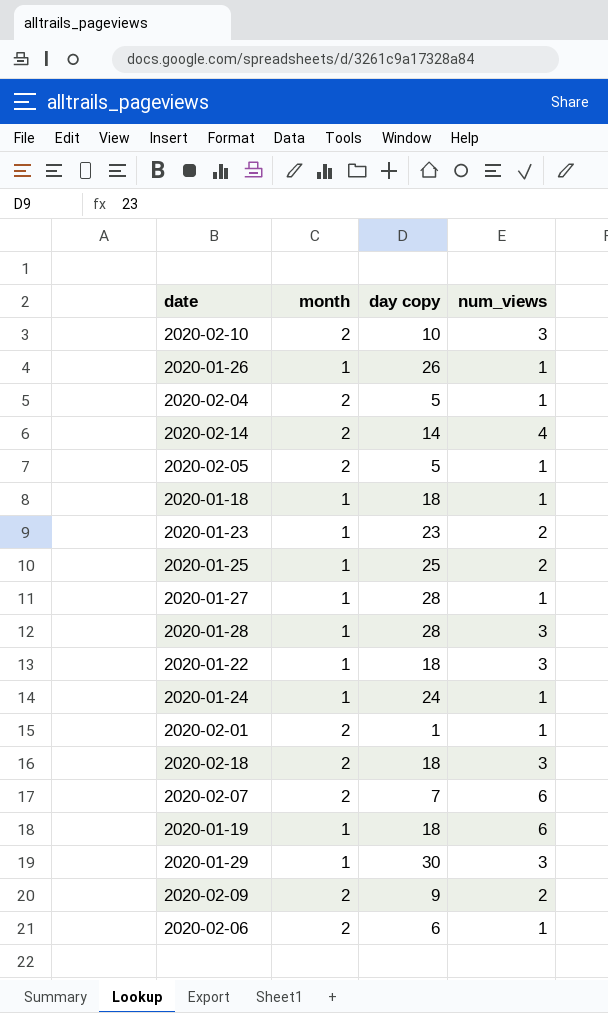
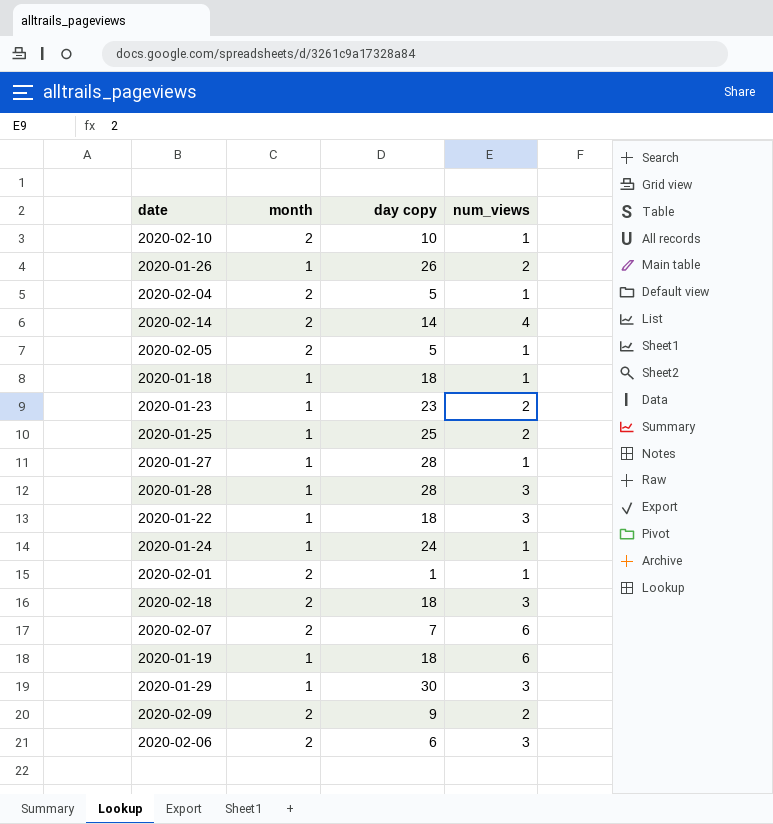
2020-02-10 | num_views: 3 -> 1
2020-01-26 | num_views: 1 -> 2
2020-02-06 | num_views: 1 -> 3

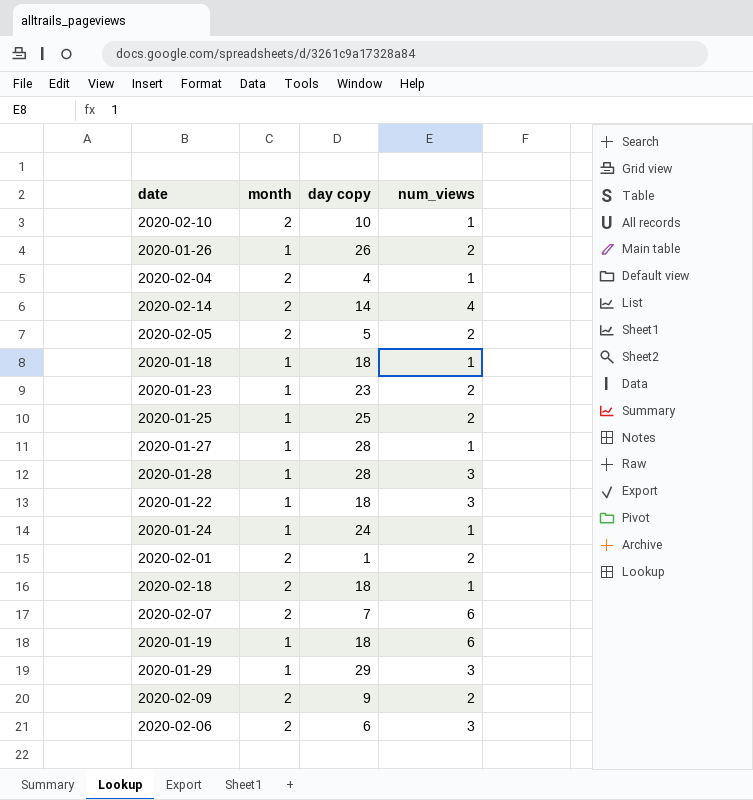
2020-02-04 | day copy: 5 -> 4
2020-02-05 | num_views: 1 -> 2
2020-02-01 | num_views: 1 -> 2
2020-02-18 | num_views: 3 -> 1
2020-01-29 | day copy: 30 -> 29

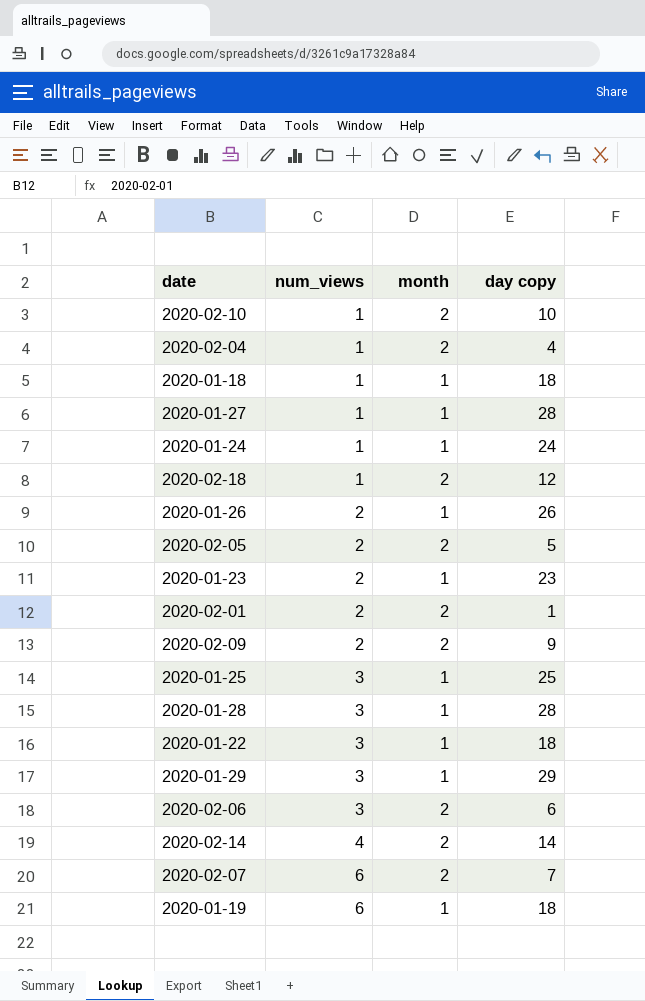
row order: none -> num_views ascending
column num_views | position: 4 -> 2
2020-02-18 | day copy: 18 -> 12
2020-01-25 | num_views: 2 -> 3

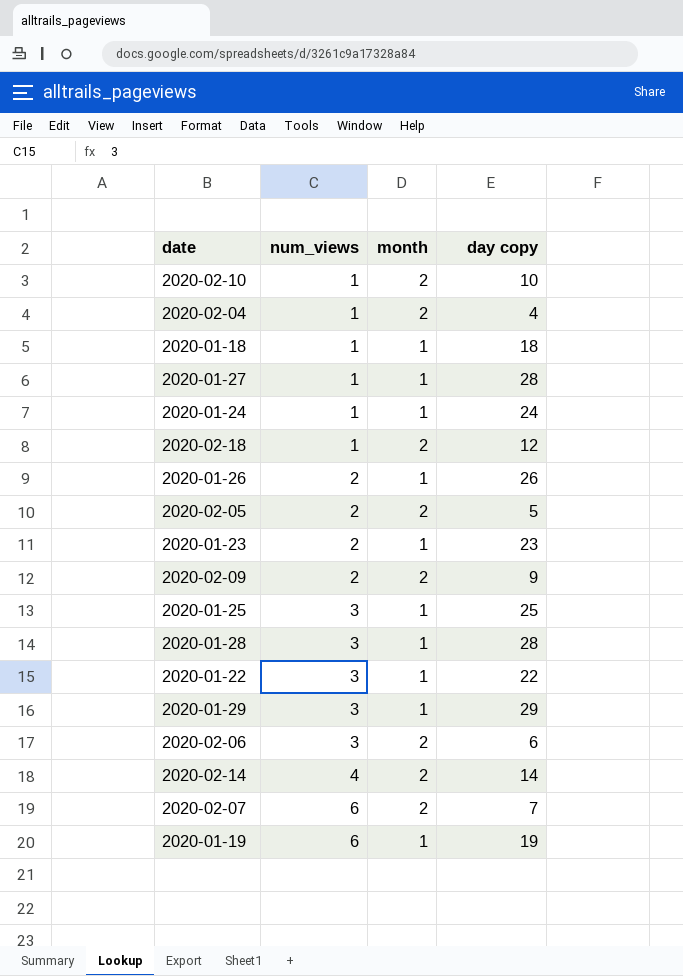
row 2020-02-01: 2 | 2 | 1 -> none
2020-01-22 | day copy: 18 -> 22
2020-01-19 | day copy: 18 -> 19

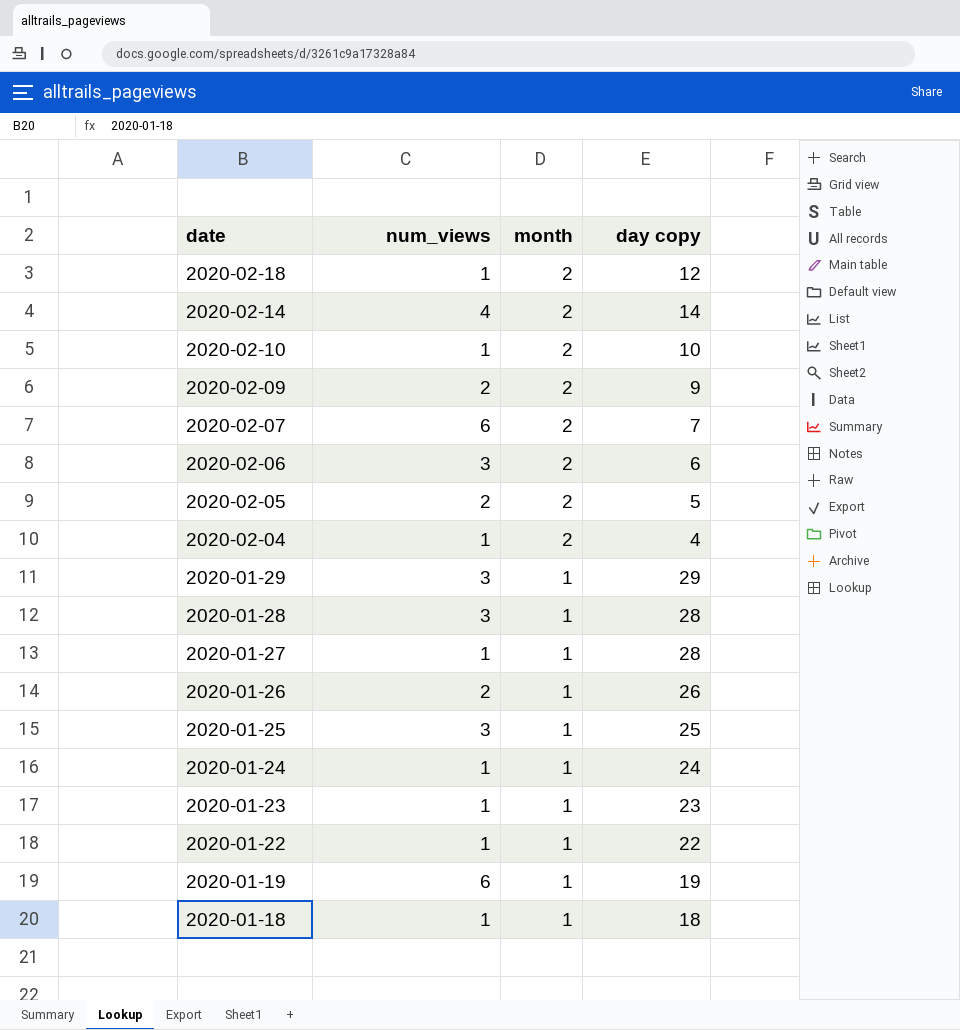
row order: num_views ascending -> date descending
2020-01-23 | num_views: 2 -> 1
2020-01-22 | num_views: 3 -> 1

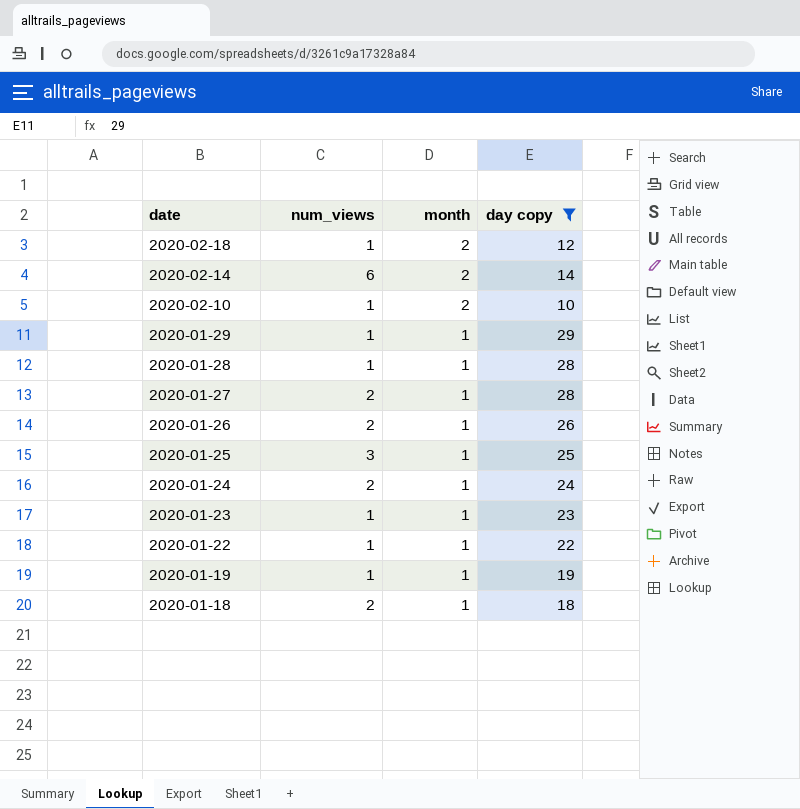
filter: none -> day copy >= 10
2020-02-14 | num_views: 4 -> 6
2020-01-29 | num_views: 3 -> 1
2020-01-28 | num_views: 3 -> 1
2020-01-27 | num_views: 1 -> 2
2020-01-24 | num_views: 1 -> 2
2020-01-19 | num_views: 6 -> 1
2020-01-18 | num_views: 1 -> 2

